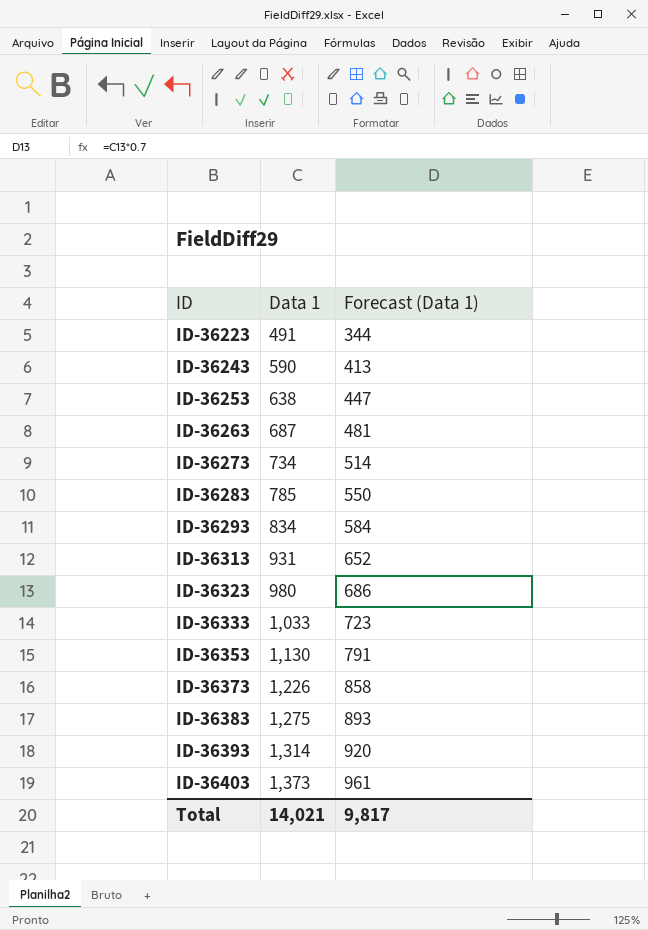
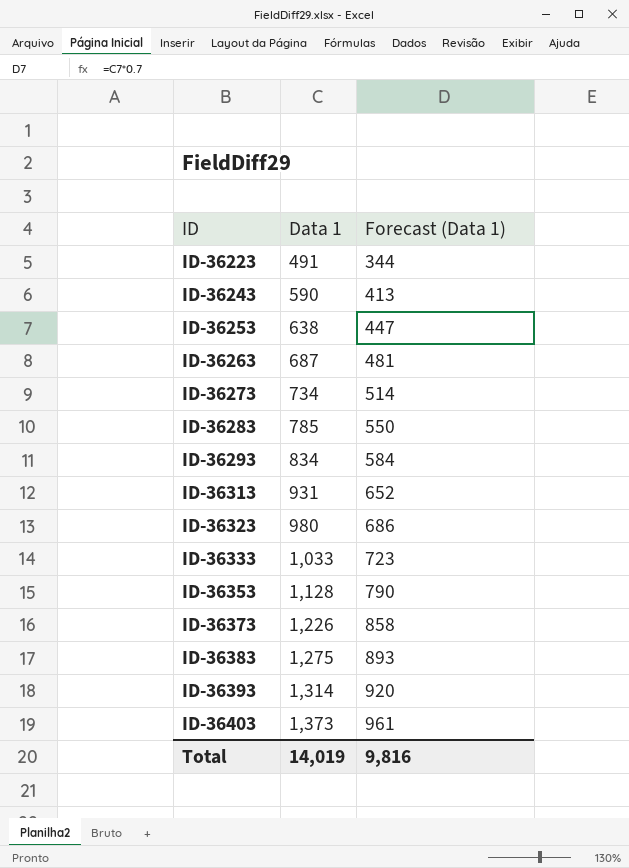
ID-36353 | Data 1: 1,130 -> 1,128
ID-36353 | Forecast (Data 1): 791 -> 790
Total | Data 1: 14,021 -> 14,019
Total | Forecast (Data 1): 9,817 -> 9,816

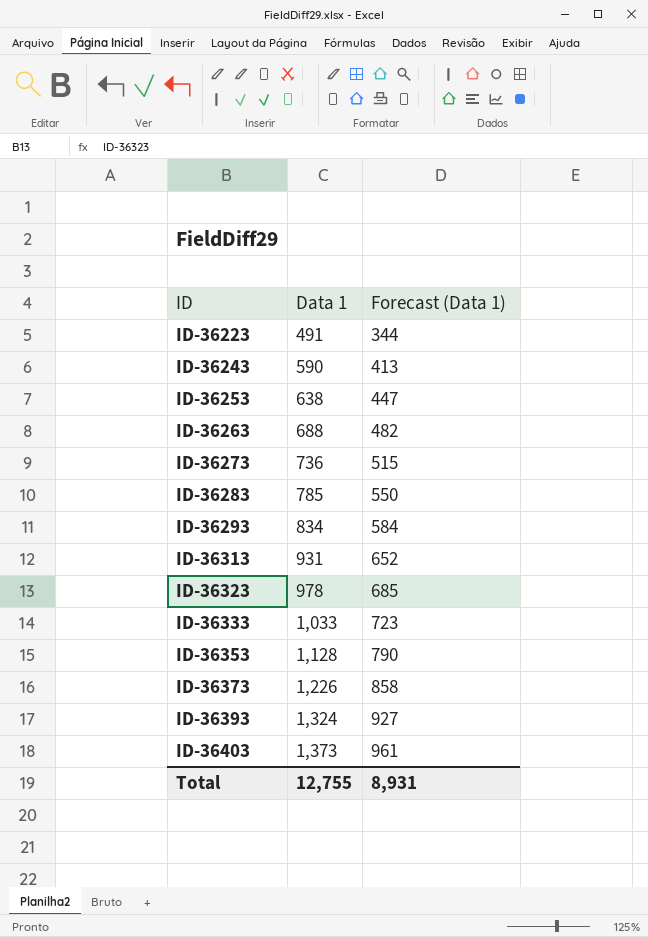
row ID-36383: 1,275 | 893 -> none
ID-36263 | Data 1: 687 -> 688
ID-36263 | Forecast (Data 1): 481 -> 482
ID-36273 | Data 1: 734 -> 736
ID-36273 | Forecast (Data 1): 514 -> 515
ID-36323 | Data 1: 980 -> 978
ID-36323 | Forecast (Data 1): 686 -> 685
ID-36393 | Data 1: 1,314 -> 1,324
ID-36393 | Forecast (Data 1): 920 -> 927
Total | Data 1: 14,019 -> 12,755
Total | Forecast (Data 1): 9,816 -> 8,931

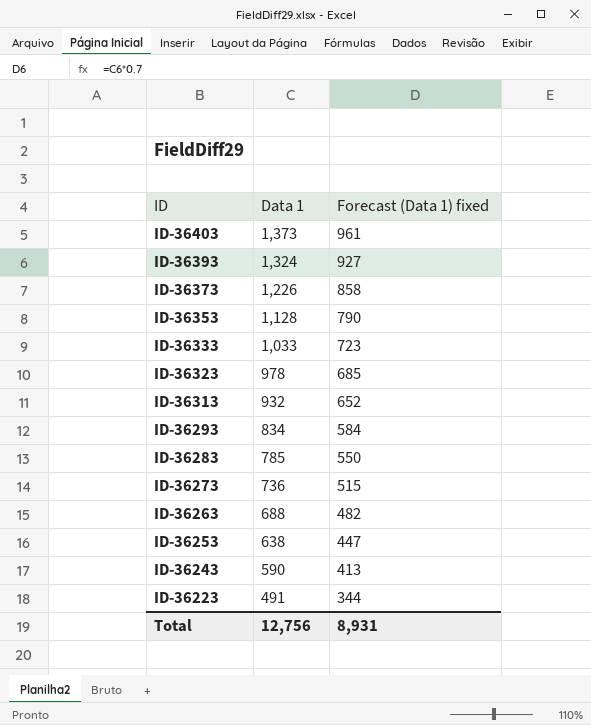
row order: ID ascending -> ID descending
column name: Forecast (Data 1) -> Forecast (Data 1) fixed
ID-36313 | Data 1: 931 -> 932
Total | Data 1: 12,755 -> 12,756

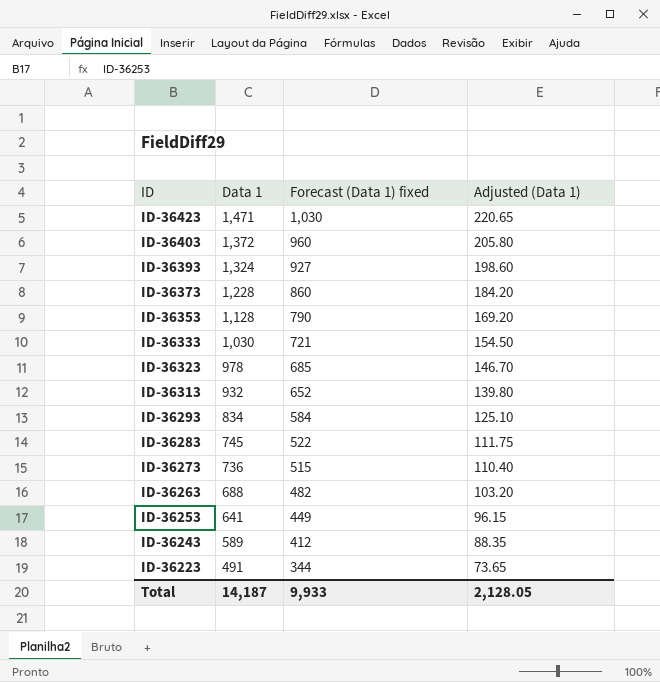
column Adjusted (Data 1) | formula: none -> [Data 1] * 0.15
row ID-36423: none -> 1,471 | 1,030 | 220.65
ID-36403 | Data 1: 1,373 -> 1,372
ID-36403 | Forecast (Data 1) fixed: 961 -> 960
ID-36373 | Data 1: 1,226 -> 1,228
ID-36373 | Forecast (Data 1) fixed: 858 -> 860
ID-36333 | Data 1: 1,033 -> 1,030
ID-36333 | Forecast (Data 1) fixed: 723 -> 721
ID-36283 | Data 1: 785 -> 745
ID-36283 | Forecast (Data 1) fixed: 550 -> 522
ID-36253 | Data 1: 638 -> 641
ID-36253 | Forecast (Data 1) fixed: 447 -> 449
ID-36243 | Data 1: 590 -> 589
ID-36243 | Forecast (Data 1) fixed: 413 -> 412
Total | Data 1: 12,756 -> 14,187
Total | Forecast (Data 1) fixed: 8,931 -> 9,933

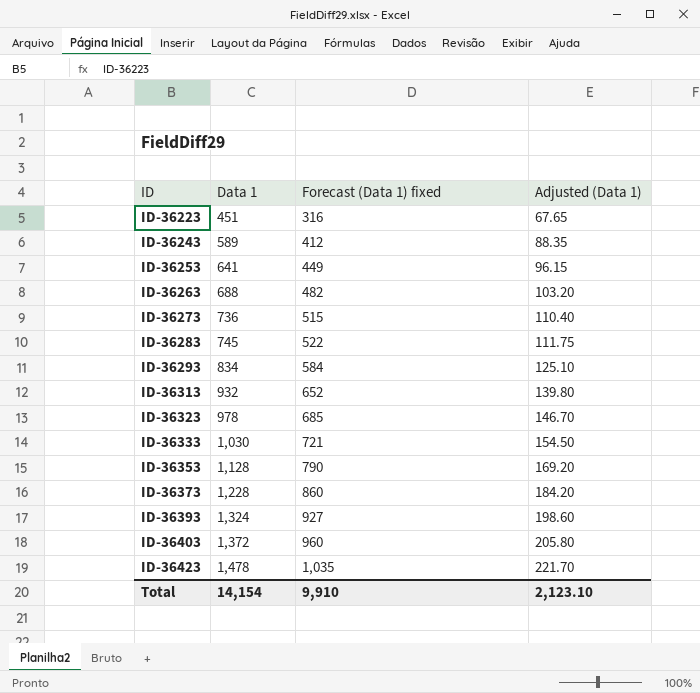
row order: ID descending -> ID ascending
ID-36223 | Data 1: 491 -> 451
ID-36223 | Forecast (Data 1) fixed: 344 -> 316
ID-36223 | Adjusted (Data 1): 73.65 -> 67.65
ID-36423 | Data 1: 1,471 -> 1,478
ID-36423 | Forecast (Data 1) fixed: 1,030 -> 1,035
ID-36423 | Adjusted (Data 1): 220.65 -> 221.70
Total | Data 1: 14,187 -> 14,154
Total | Forecast (Data 1) fixed: 9,933 -> 9,910
Total | Adjusted (Data 1): 2,128.05 -> 2,123.10

